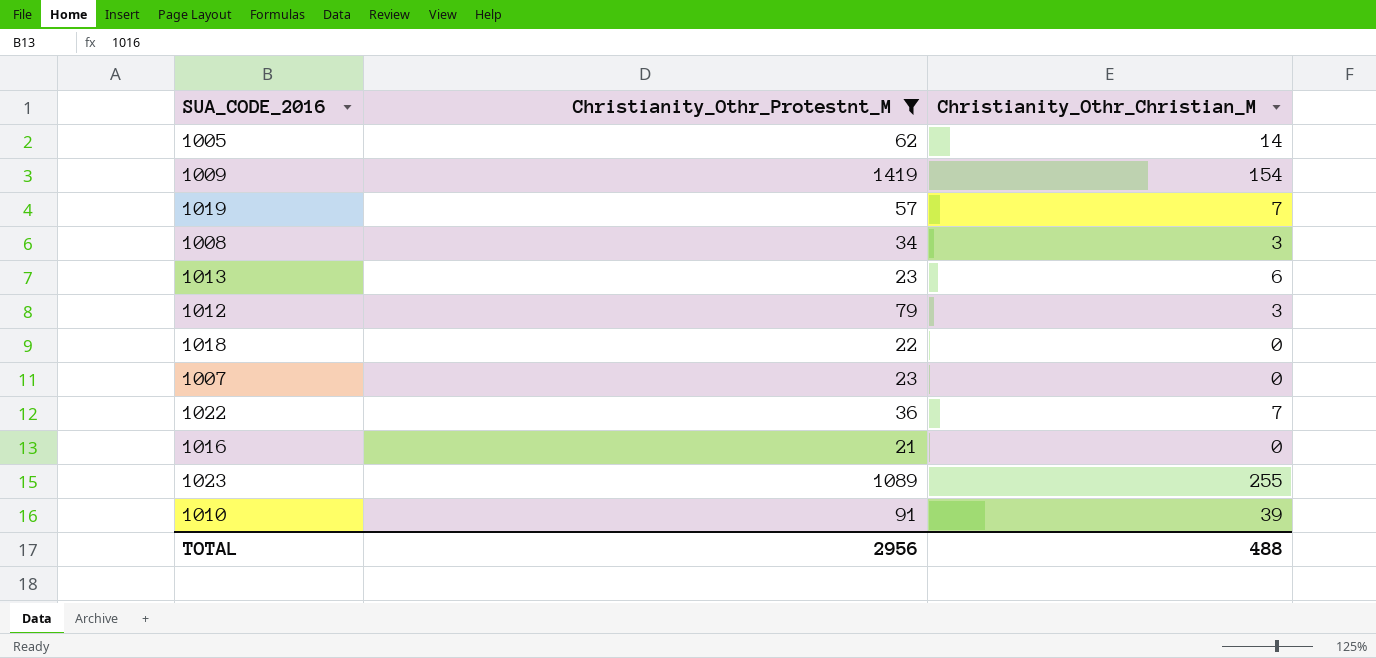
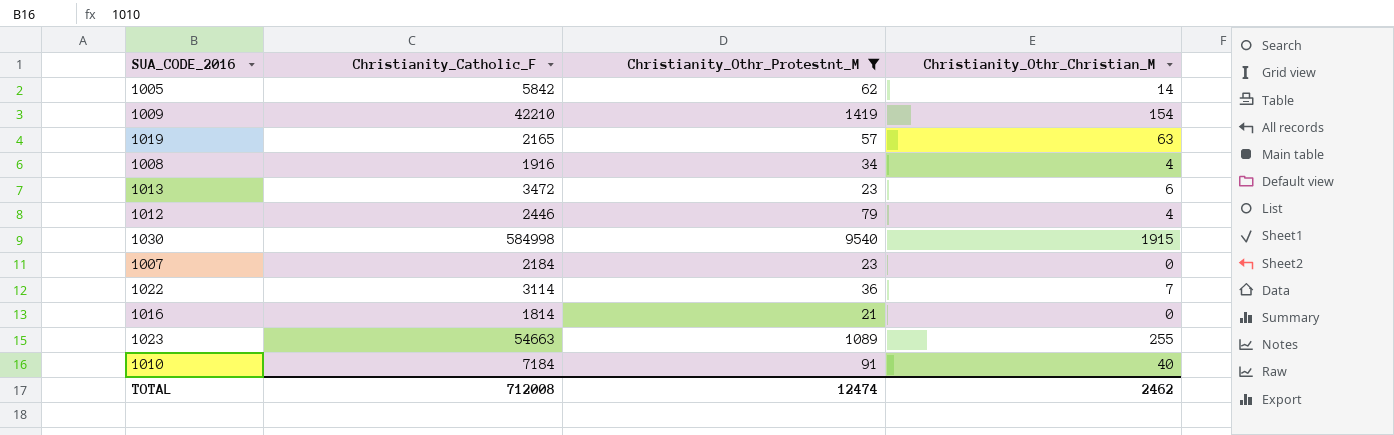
column Christianity_Catholic_F | position: none -> 2
row 1018: 22 | 0 -> none
1019 | Christianity_Othr_Christian_M: 7 -> 63
1008 | Christianity_Othr_Christian_M: 3 -> 4
1012 | Christianity_Othr_Christian_M: 3 -> 4
row 1030: none -> 584998 | 9540 | 1915
1010 | Christianity_Othr_Christian_M: 39 -> 40
TOTAL | Christianity_Othr_Protestnt_M: 2956 -> 12474
TOTAL | Christianity_Othr_Christian_M: 488 -> 2462

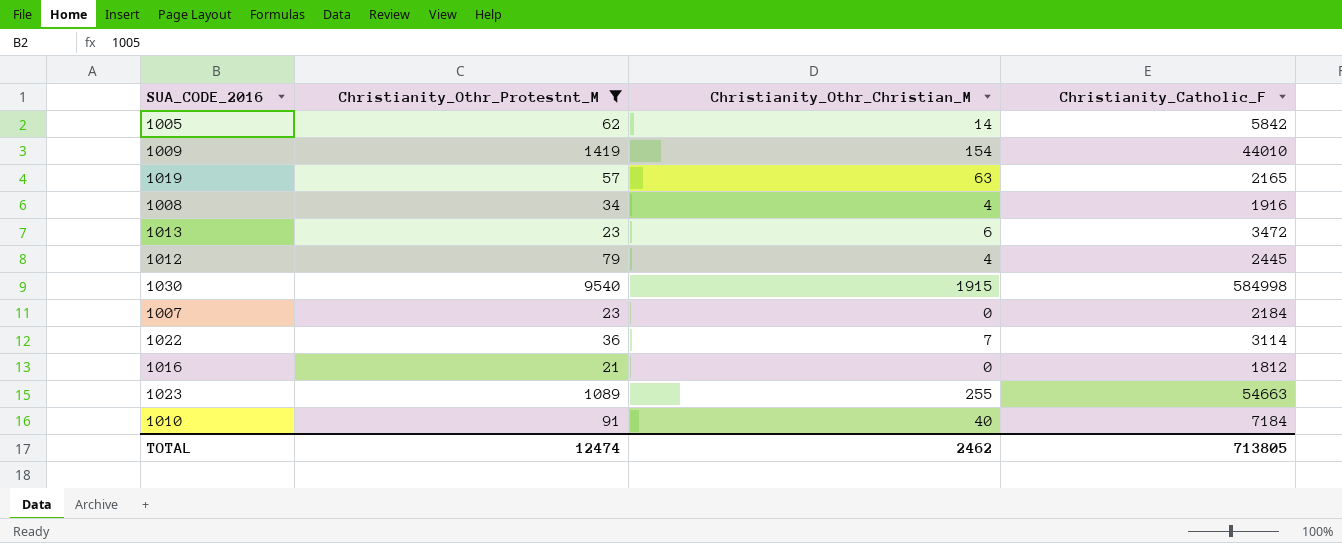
column Christianity_Catholic_F | position: 2 -> 4
1009 | Christianity_Catholic_F: 42210 -> 44010
1012 | Christianity_Catholic_F: 2446 -> 2445
1016 | Christianity_Catholic_F: 1814 -> 1812
TOTAL | Christianity_Catholic_F: 712008 -> 713805

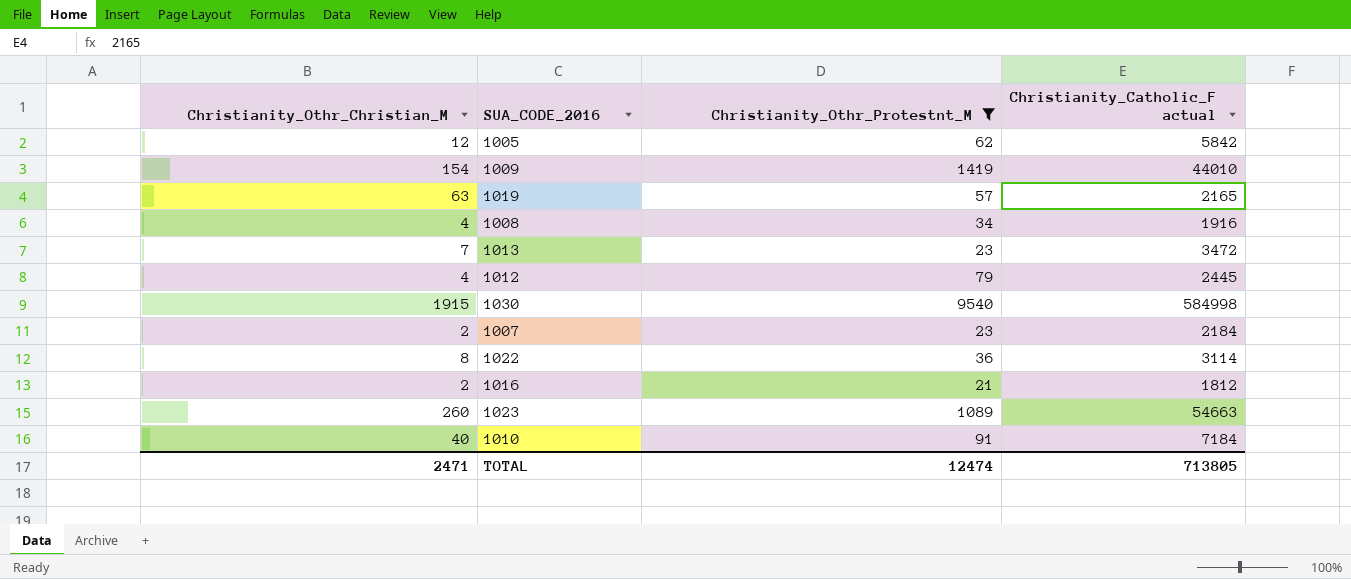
column Christianity_Othr_Christian_M | position: 3 -> 1
column name: Christianity_Catholic_F -> Christianity_Catholic_F actual
1005 | Christianity_Othr_Christian_M: 14 -> 12
1013 | Christianity_Othr_Christian_M: 6 -> 7
1007 | Christianity_Othr_Christian_M: 0 -> 2
1022 | Christianity_Othr_Christian_M: 7 -> 8
1016 | Christianity_Othr_Christian_M: 0 -> 2
1023 | Christianity_Othr_Christian_M: 255 -> 260
TOTAL | Christianity_Othr_Christian_M: 2462 -> 2471

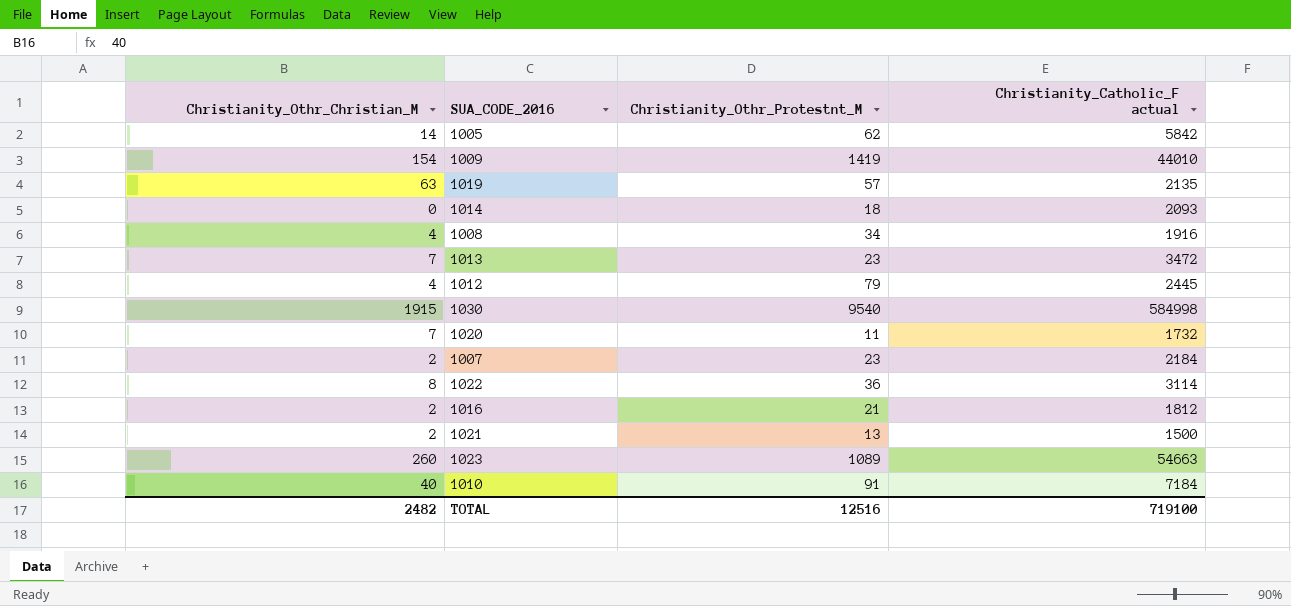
filter: Christianity_Othr_Protestnt_M >= 21 -> none
1005 | Christianity_Othr_Christian_M: 12 -> 14
1019 | Christianity_Catholic_F actual: 2165 -> 2135
TOTAL | Christianity_Othr_Christian_M: 2471 -> 2482
TOTAL | Christianity_Othr_Protestnt_M: 12474 -> 12516
TOTAL | Christianity_Catholic_F actual: 713805 -> 719100

